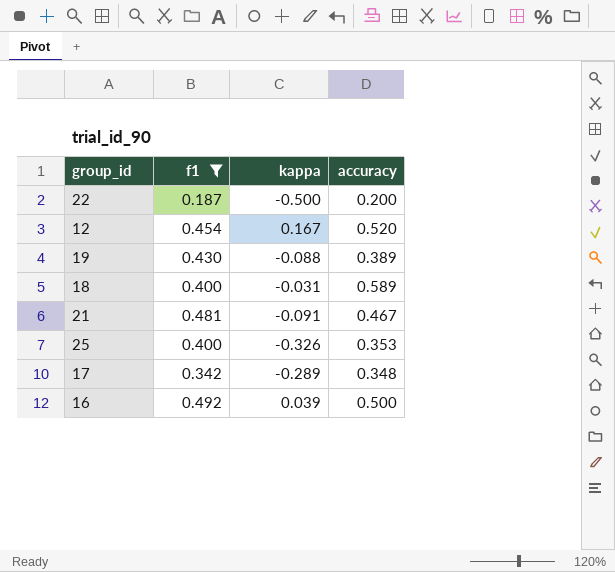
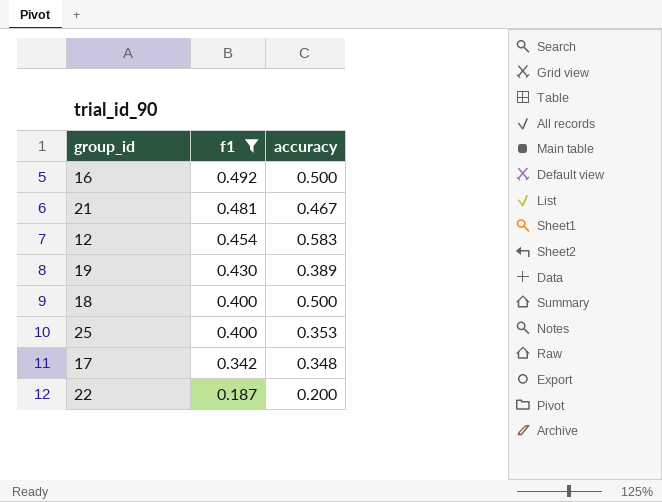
row order: none -> f1 descending
column kappa | position: 3 -> none
12 | accuracy: 0.520 -> 0.583
18 | accuracy: 0.589 -> 0.500

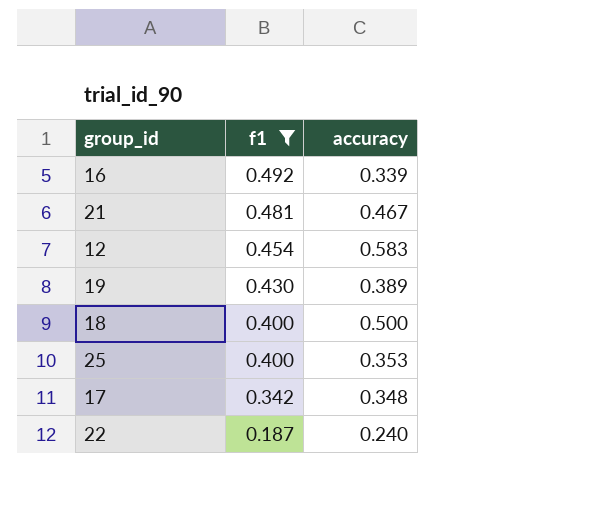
16 | accuracy: 0.500 -> 0.339
22 | accuracy: 0.200 -> 0.240

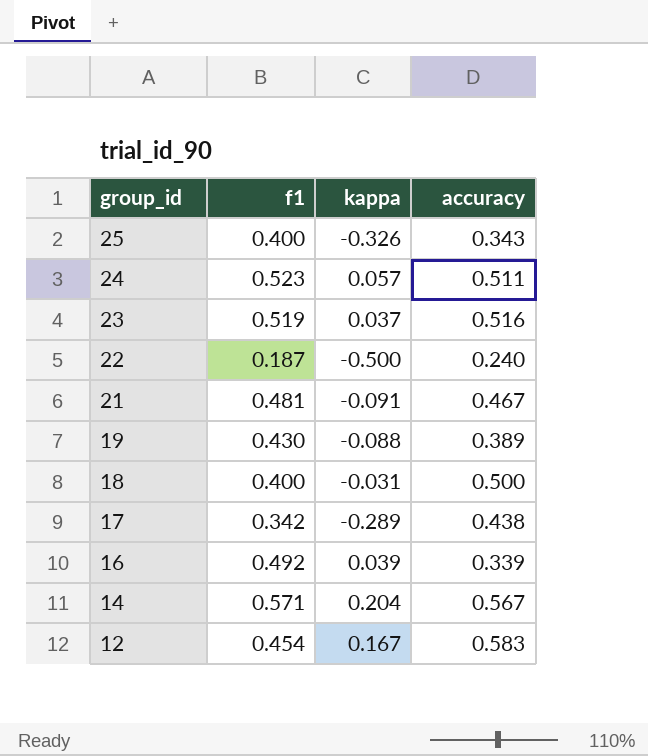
filter: f1 <= 0.492 -> none
row order: f1 descending -> group_id descending
column kappa | position: none -> 3
25 | accuracy: 0.353 -> 0.343
17 | accuracy: 0.348 -> 0.438

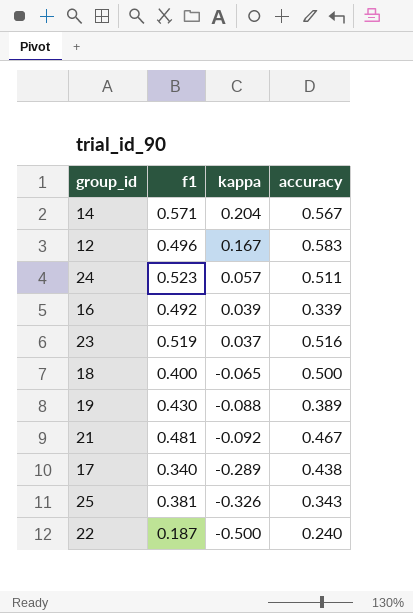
row order: group_id descending -> kappa descending
12 | f1: 0.454 -> 0.496
18 | kappa: -0.031 -> -0.065
21 | kappa: -0.091 -> -0.092
17 | f1: 0.342 -> 0.340
25 | f1: 0.400 -> 0.381

